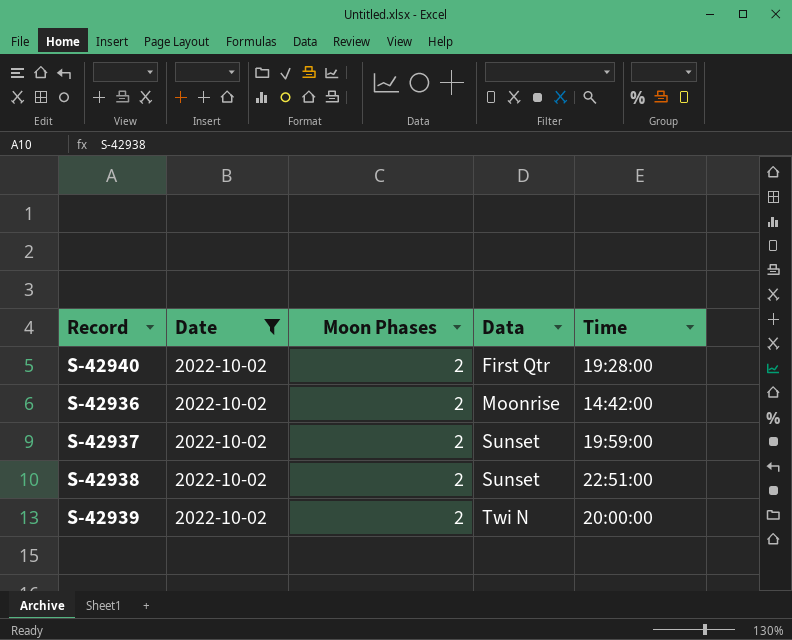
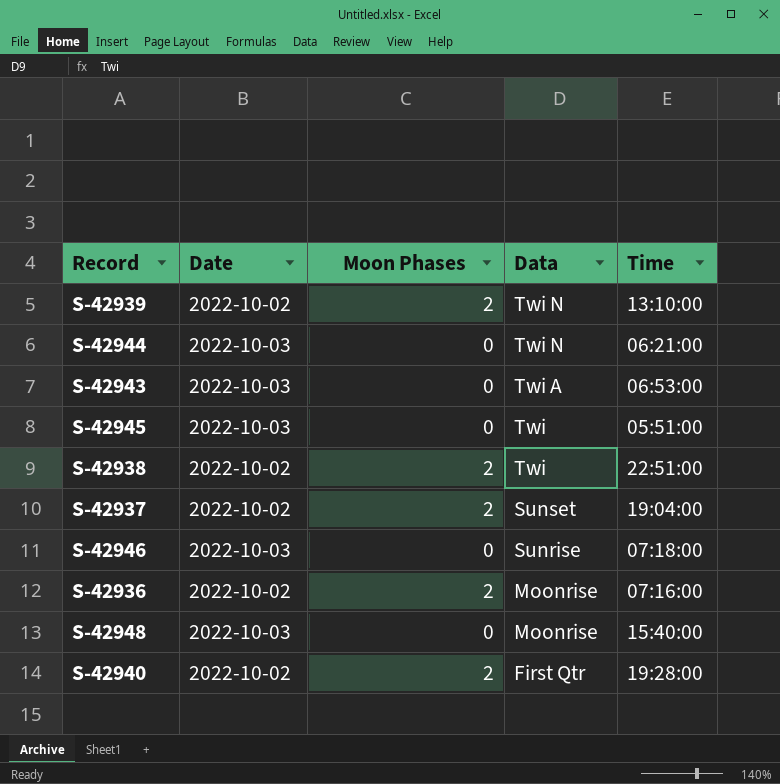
filter: Date = 2022-10-02 -> none
row order: Data ascending -> Data descending
S-42939 | Time: 20:00:00 -> 13:10:00
S-42938 | Data: Sunset -> Twi
S-42937 | Time: 19:59:00 -> 19:04:00
S-42936 | Time: 14:42:00 -> 07:16:00

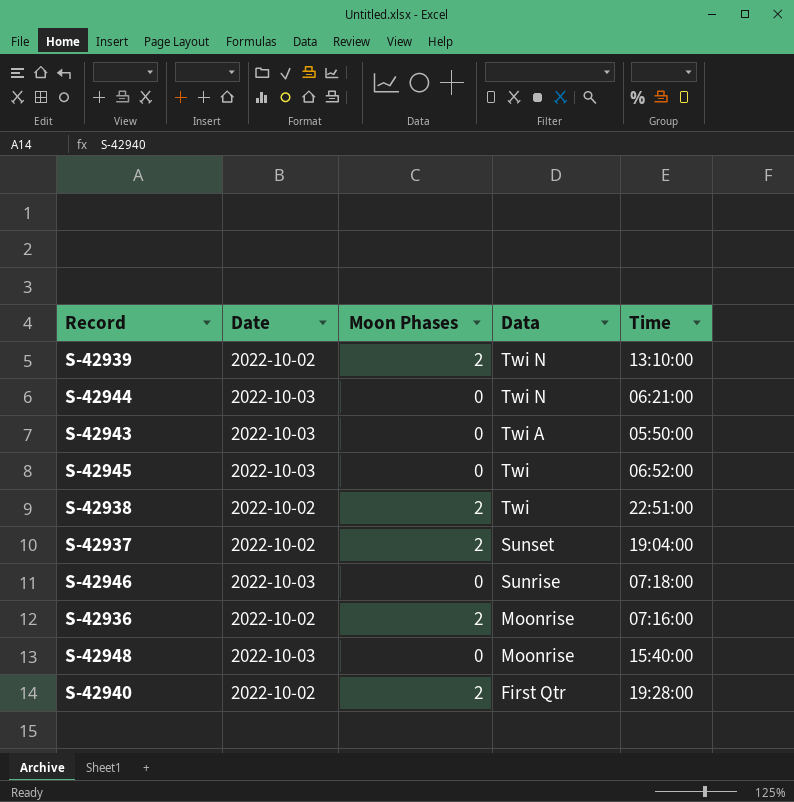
S-42943 | Time: 06:53:00 -> 05:50:00
S-42945 | Time: 05:51:00 -> 06:52:00

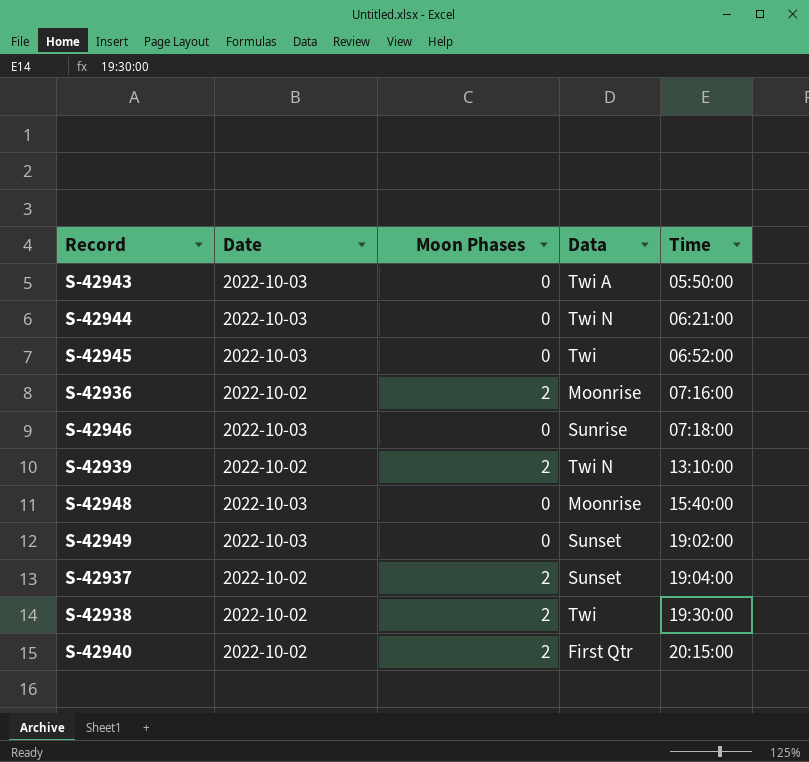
row order: Data descending -> Time ascending
row S-42949: none -> 2022-10-03 | 0 | Sunset | 19:02:00
S-42938 | Time: 22:51:00 -> 19:30:00
S-42940 | Time: 19:28:00 -> 20:15:00

